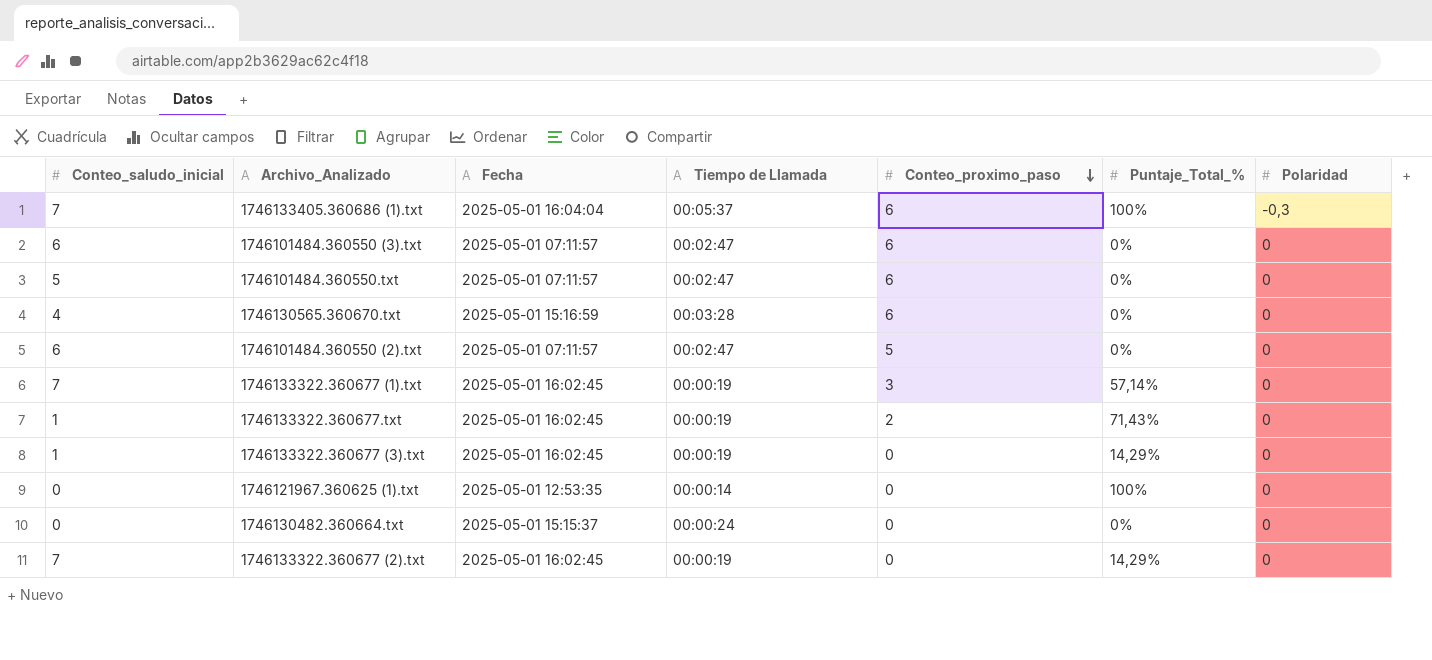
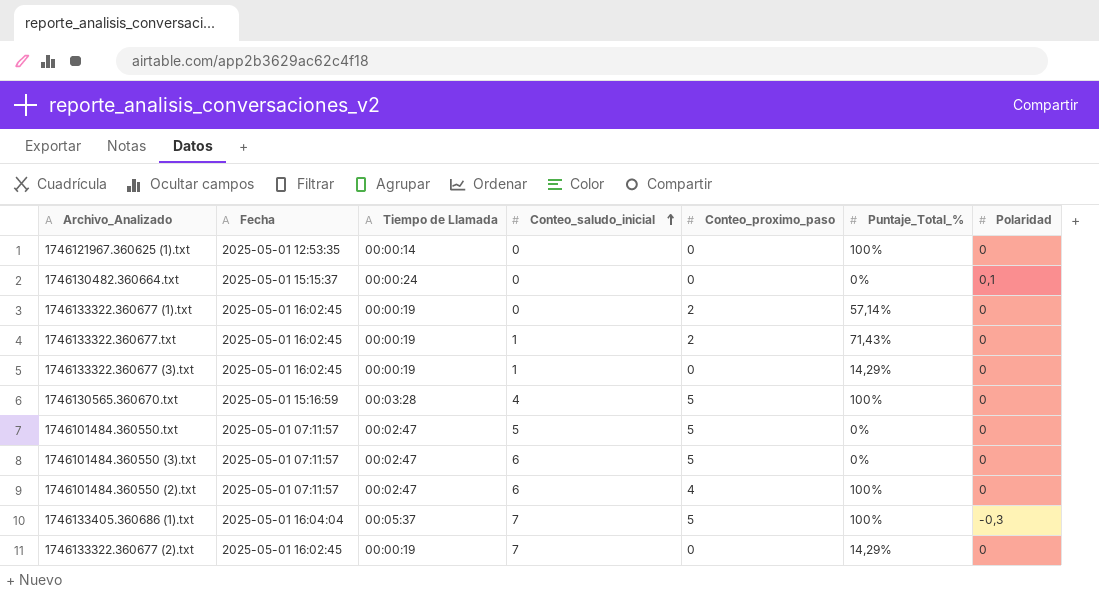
row order: Conteo_proximo_paso descending -> Conteo_saludo_inicial ascending
column Conteo_saludo_inicial | position: 1 -> 4
1746130482.360664.txt | Polaridad: 0 -> 0,1
1746133322.360677 (1).txt | Conteo_saludo_inicial: 7 -> 0
1746133322.360677 (1).txt | Conteo_proximo_paso: 3 -> 2
1746130565.360670.txt | Conteo_proximo_paso: 6 -> 5
1746130565.360670.txt | Puntaje_Total_%: 0% -> 100%
1746101484.360550.txt | Conteo_proximo_paso: 6 -> 5
1746101484.360550 (3).txt | Conteo_proximo_paso: 6 -> 5
1746101484.360550 (2).txt | Conteo_proximo_paso: 5 -> 4
1746101484.360550 (2).txt | Puntaje_Total_%: 0% -> 100%
1746133405.360686 (1).txt | Conteo_proximo_paso: 6 -> 5

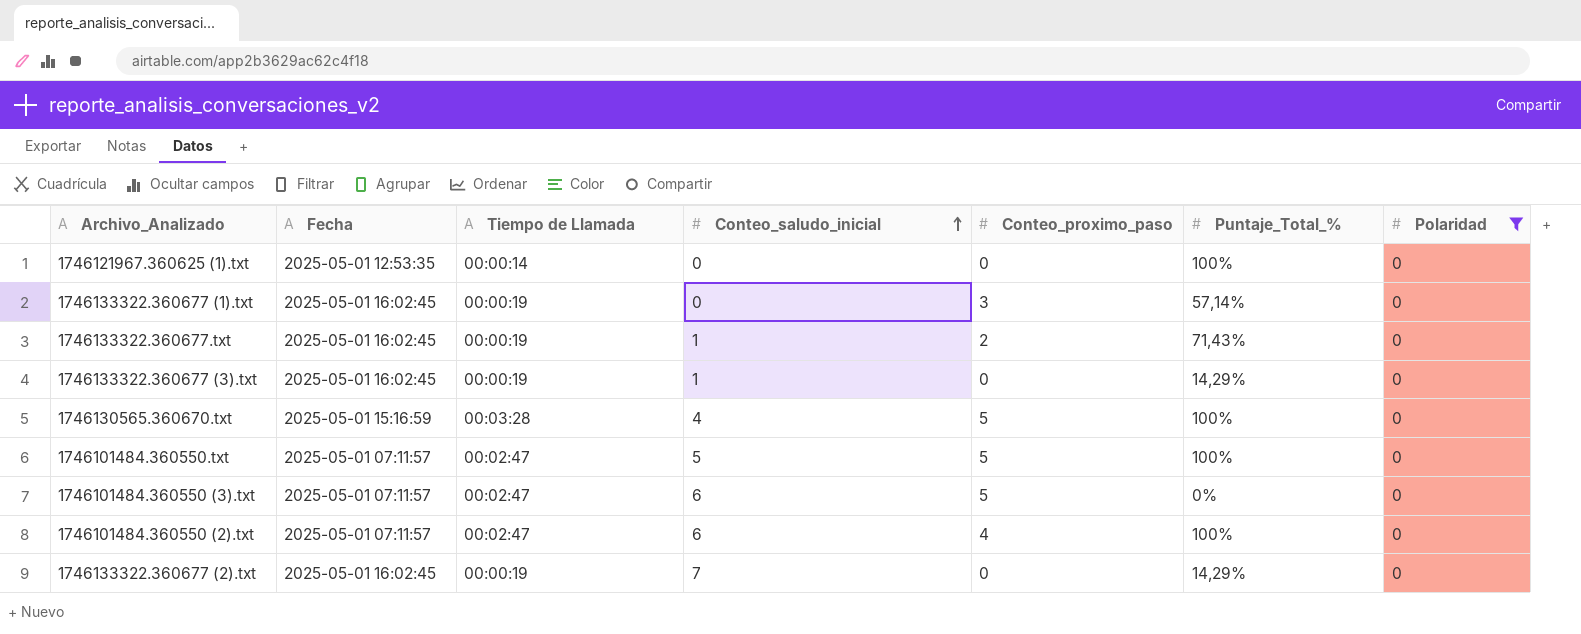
filter: none -> Polaridad = 0
1746133322.360677 (1).txt | Conteo_proximo_paso: 2 -> 3
1746101484.360550.txt | Puntaje_Total_%: 0% -> 100%

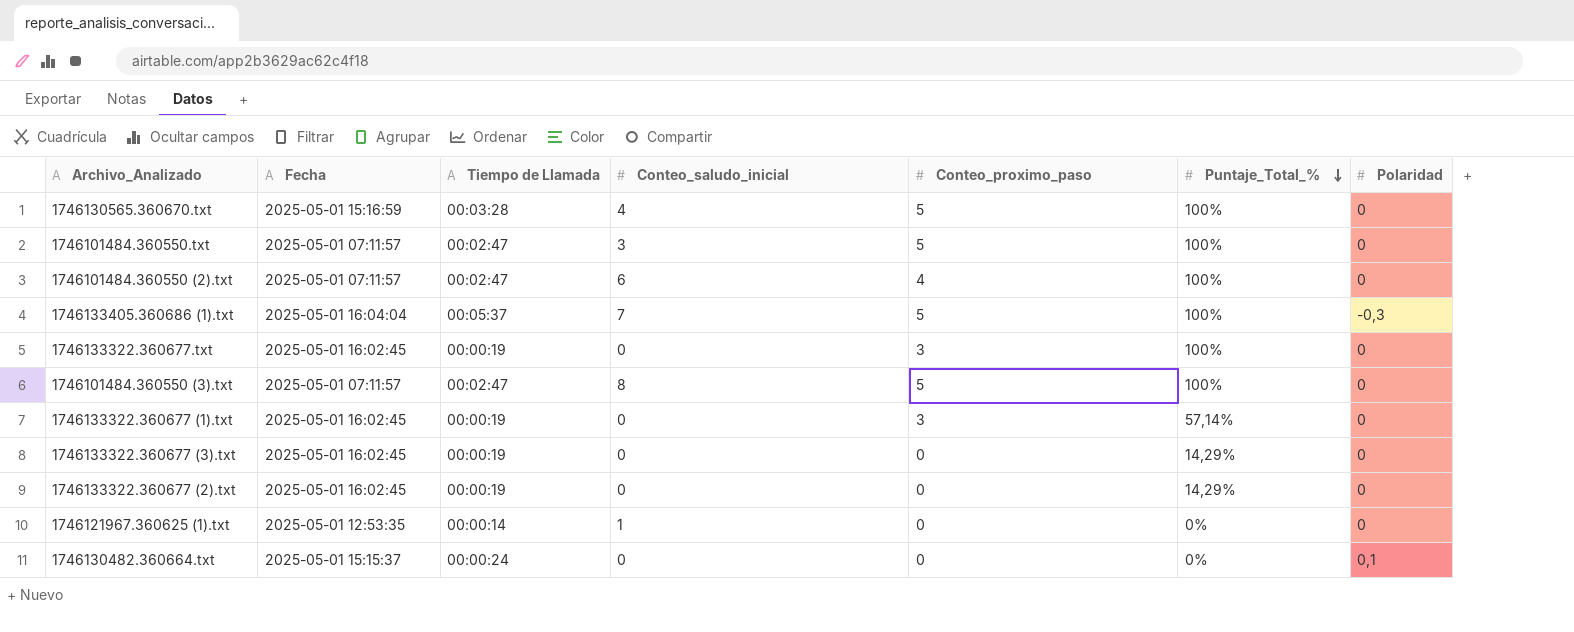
filter: Polaridad = 0 -> none
row order: Conteo_saludo_inicial ascending -> Puntaje_Total_% descending
1746101484.360550.txt | Conteo_saludo_inicial: 5 -> 3
1746133322.360677.txt | Conteo_saludo_inicial: 1 -> 0
1746133322.360677.txt | Conteo_proximo_paso: 2 -> 3
1746133322.360677.txt | Puntaje_Total_%: 71,43% -> 100%
1746101484.360550 (3).txt | Conteo_saludo_inicial: 6 -> 8
1746101484.360550 (3).txt | Puntaje_Total_%: 0% -> 100%
1746133322.360677 (3).txt | Conteo_saludo_inicial: 1 -> 0
1746133322.360677 (2).txt | Conteo_saludo_inicial: 7 -> 0
1746121967.360625 (1).txt | Conteo_saludo_inicial: 0 -> 1
1746121967.360625 (1).txt | Puntaje_Total_%: 100% -> 0%

